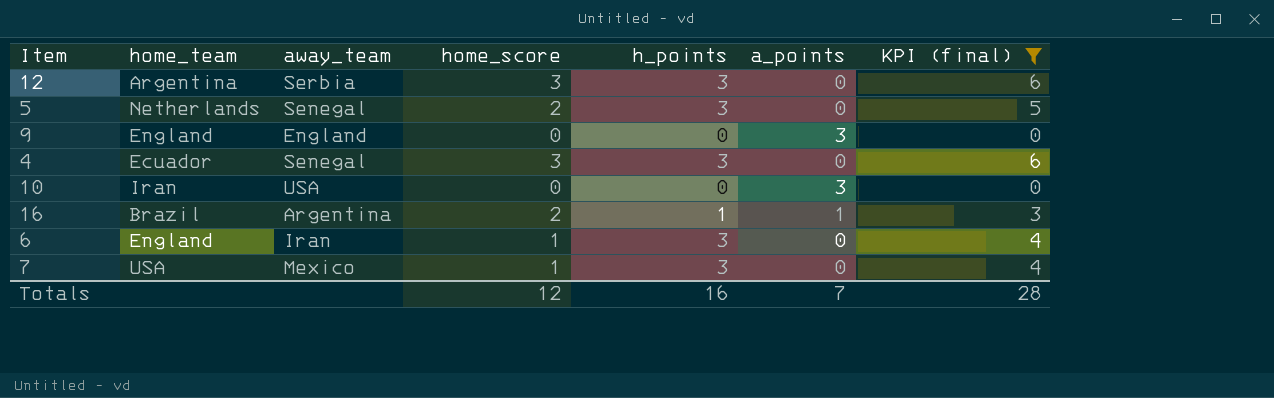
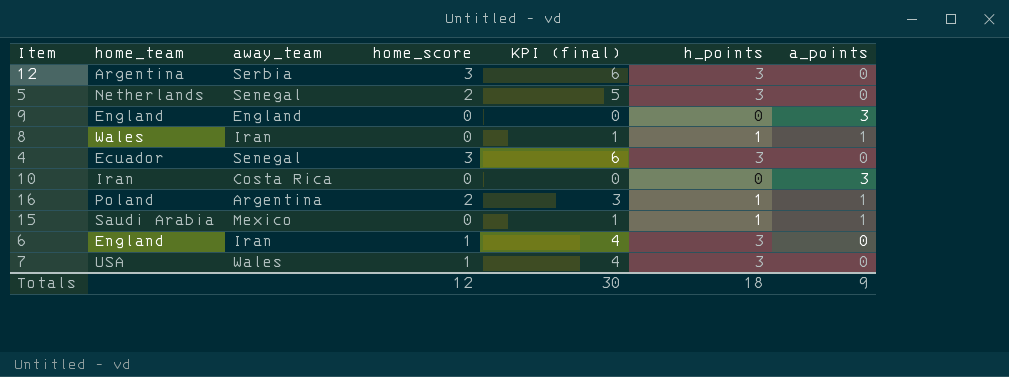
filter: KPI (final) != 1 -> none
column KPI (final) | position: 7 -> 5
10 | away_team: USA -> Costa Rica
16 | home_team: Brazil -> Poland
7 | away_team: Mexico -> Wales
Totals | KPI (final): 28 -> 30
Totals | h_points: 16 -> 18
Totals | a_points: 7 -> 9

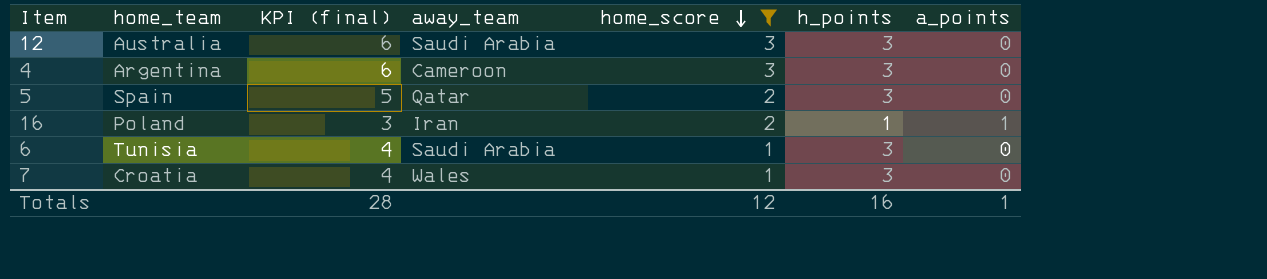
filter: none -> home_score != 0
row order: none -> home_score descending
column KPI (final) | position: 5 -> 3
12 | home_team: Argentina -> Australia
12 | away_team: Serbia -> Saudi Arabia
4 | home_team: Ecuador -> Argentina
4 | away_team: Senegal -> Cameroon
5 | home_team: Netherlands -> Spain
5 | away_team: Senegal -> Qatar
16 | away_team: Argentina -> Iran
6 | home_team: England -> Tunisia
6 | away_team: Iran -> Saudi Arabia
7 | home_team: USA -> Croatia
Totals | KPI (final): 30 -> 28
Totals | h_points: 18 -> 16
Totals | a_points: 9 -> 1

